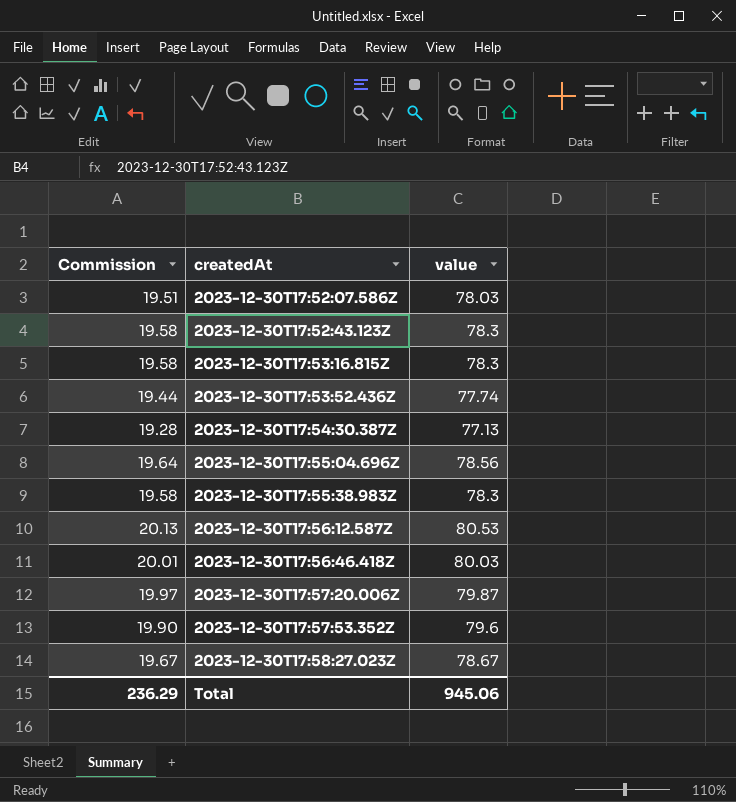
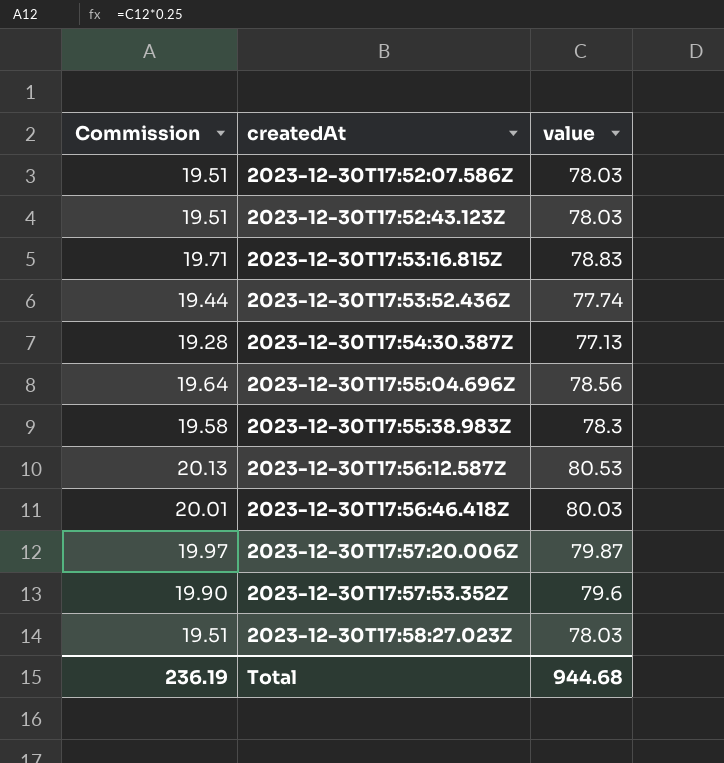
2023-12-30T17:52:43.123Z | Commission: 19.58 -> 19.51
2023-12-30T17:52:43.123Z | value: 78.3 -> 78.03
2023-12-30T17:53:16.815Z | Commission: 19.58 -> 19.71
2023-12-30T17:53:16.815Z | value: 78.3 -> 78.83
2023-12-30T17:58:27.023Z | Commission: 19.67 -> 19.51
2023-12-30T17:58:27.023Z | value: 78.67 -> 78.03
Total | Commission: 236.29 -> 236.19
Total | value: 945.06 -> 944.68

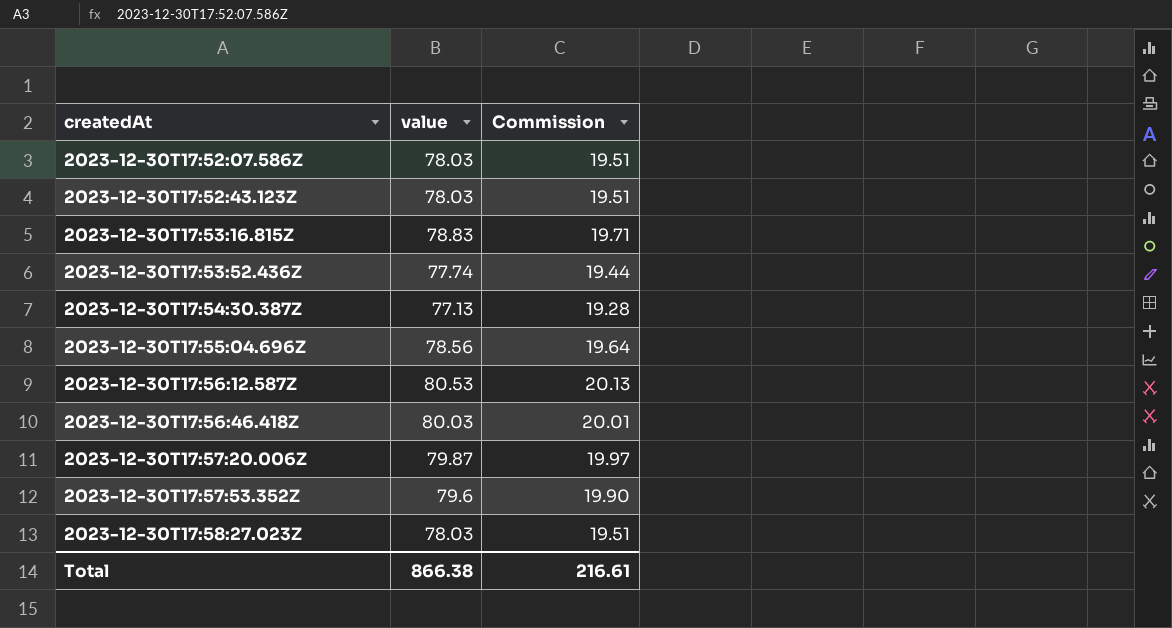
column Commission | position: 1 -> 3
row 2023-12-30T17:55:38.983Z: 19.58 | 78.3 -> none
Total | value: 944.68 -> 866.38
Total | Commission: 236.19 -> 216.61

